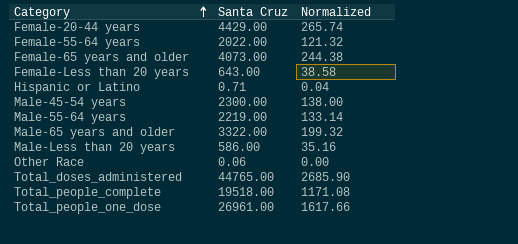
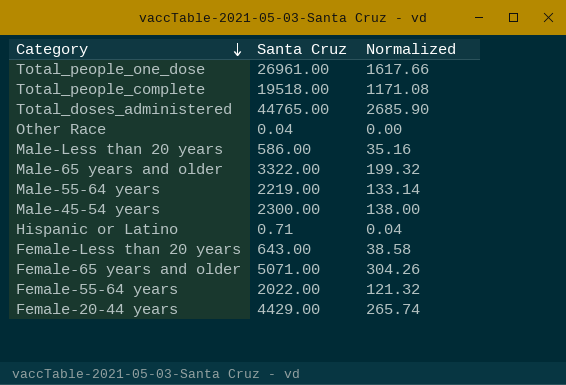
row order: Category ascending -> Category descending
Other Race | Santa Cruz: 0.06 -> 0.04
Female-65 years and older | Santa Cruz: 4073.00 -> 5071.00
Female-65 years and older | Normalized: 244.38 -> 304.26

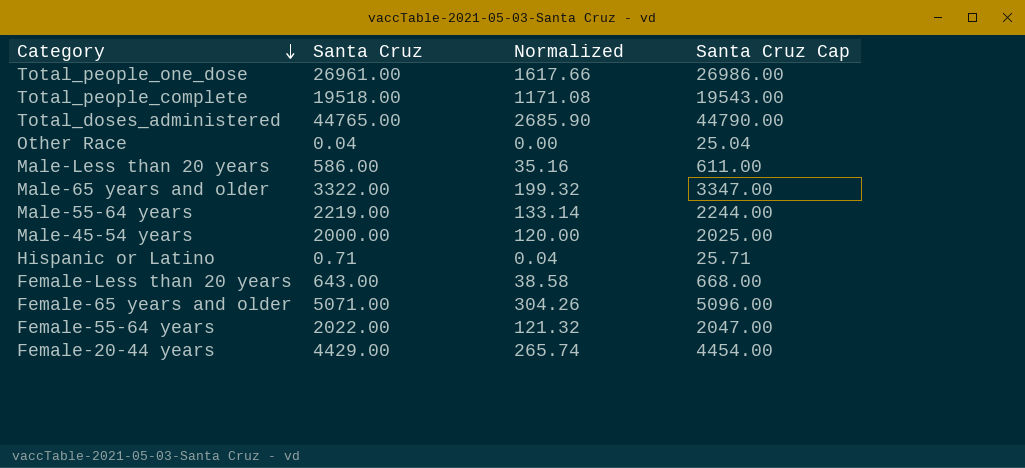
column Santa Cruz Cap | formula: none -> [Santa Cruz] + 25
Male-45-54 years | Santa Cruz: 2300.00 -> 2000.00
Male-45-54 years | Normalized: 138.00 -> 120.00

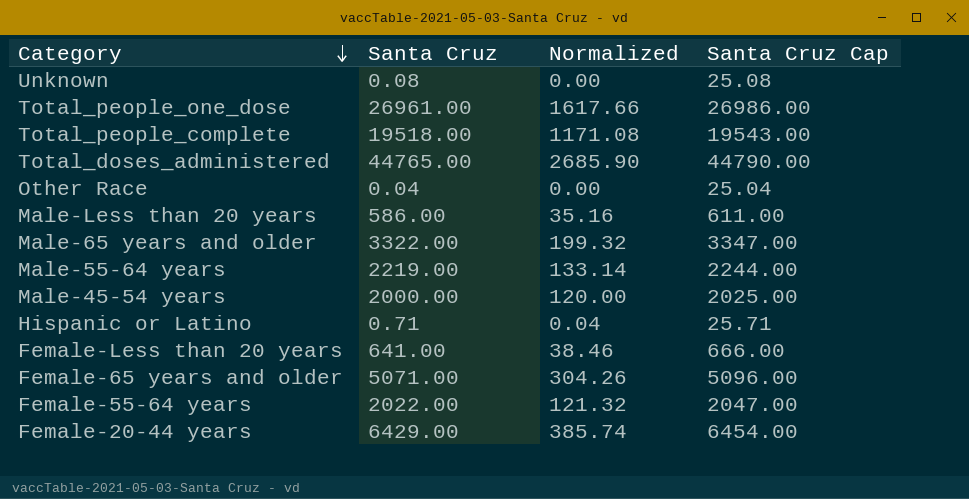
row Unknown: none -> 0.08 | 0.00 | 25.08
Female-Less than 20 years | Santa Cruz: 643.00 -> 641.00
Female-Less than 20 years | Normalized: 38.58 -> 38.46
Female-Less than 20 years | Santa Cruz Cap: 668.00 -> 666.00
Female-20-44 years | Santa Cruz: 4429.00 -> 6429.00
Female-20-44 years | Normalized: 265.74 -> 385.74
Female-20-44 years | Santa Cruz Cap: 4454.00 -> 6454.00

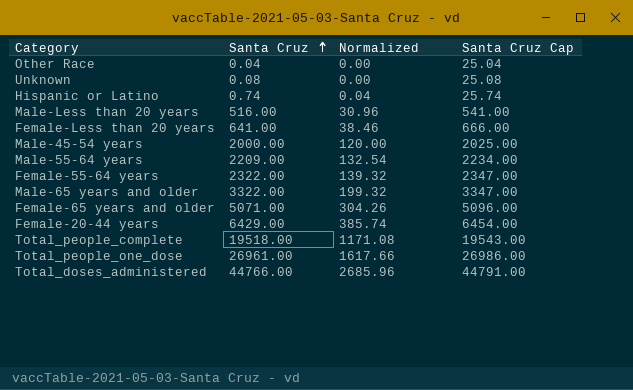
row order: Category descending -> Santa Cruz ascending
Hispanic or Latino | Santa Cruz: 0.71 -> 0.74
Hispanic or Latino | Santa Cruz Cap: 25.71 -> 25.74
Male-Less than 20 years | Santa Cruz: 586.00 -> 516.00
Male-Less than 20 years | Normalized: 35.16 -> 30.96
Male-Less than 20 years | Santa Cruz Cap: 611.00 -> 541.00
Male-55-64 years | Santa Cruz: 2219.00 -> 2209.00
Male-55-64 years | Normalized: 133.14 -> 132.54
Male-55-64 years | Santa Cruz Cap: 2244.00 -> 2234.00
Female-55-64 years | Santa Cruz: 2022.00 -> 2322.00
Female-55-64 years | Normalized: 121.32 -> 139.32
Female-55-64 years | Santa Cruz Cap: 2047.00 -> 2347.00
Total_doses_administered | Santa Cruz: 44765.00 -> 44766.00
Total_doses_administered | Normalized: 2685.90 -> 2685.96
Total_doses_administered | Santa Cruz Cap: 44790.00 -> 44791.00

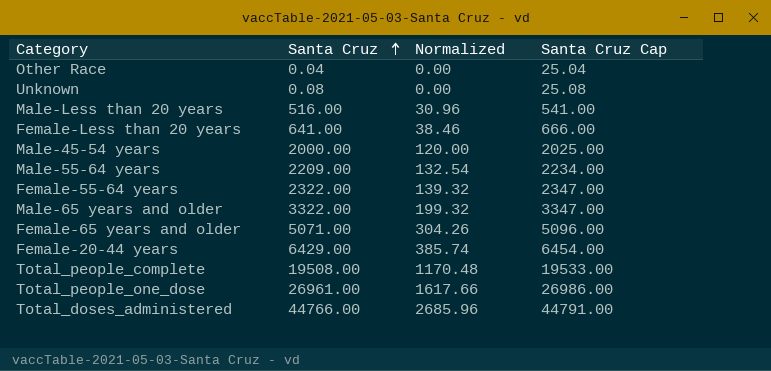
row Hispanic or Latino: 0.74 | 0.04 | 25.74 -> none
Total_people_complete | Santa Cruz: 19518.00 -> 19508.00
Total_people_complete | Normalized: 1171.08 -> 1170.48
Total_people_complete | Santa Cruz Cap: 19543.00 -> 19533.00

